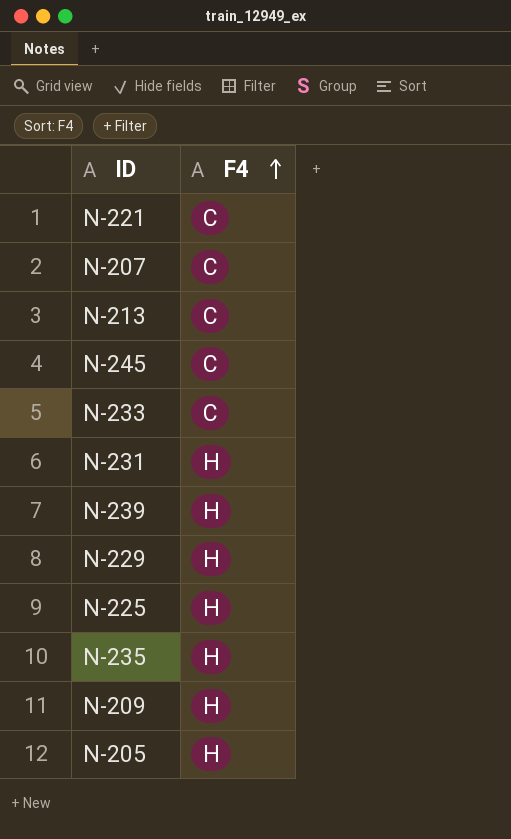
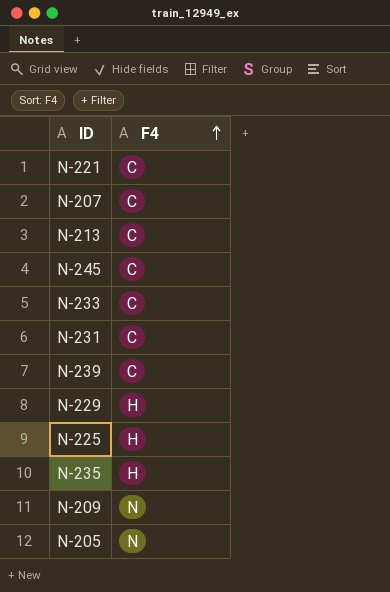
N-231 | F4: H -> C
N-239 | F4: H -> C
N-209 | F4: H -> N
N-205 | F4: H -> N

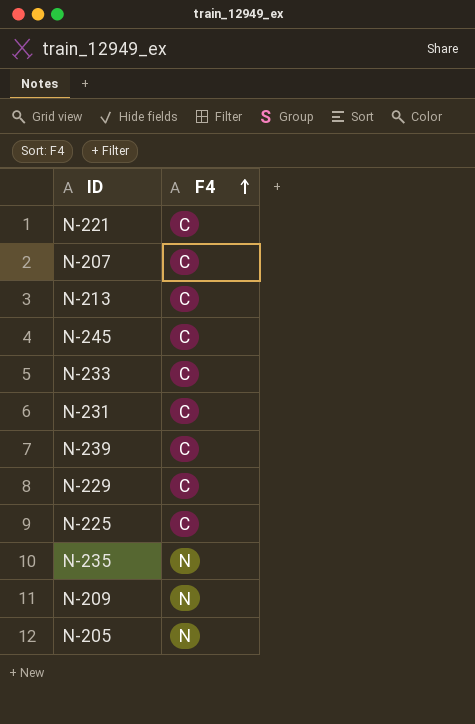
N-229 | F4: H -> C
N-225 | F4: H -> C
N-235 | F4: H -> N

